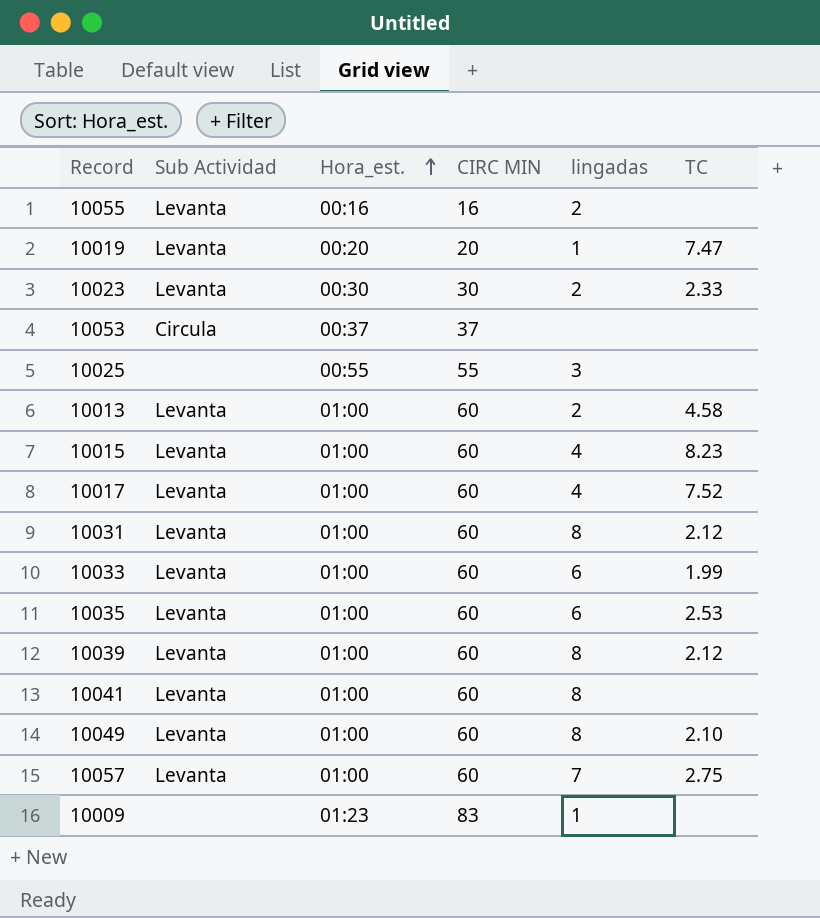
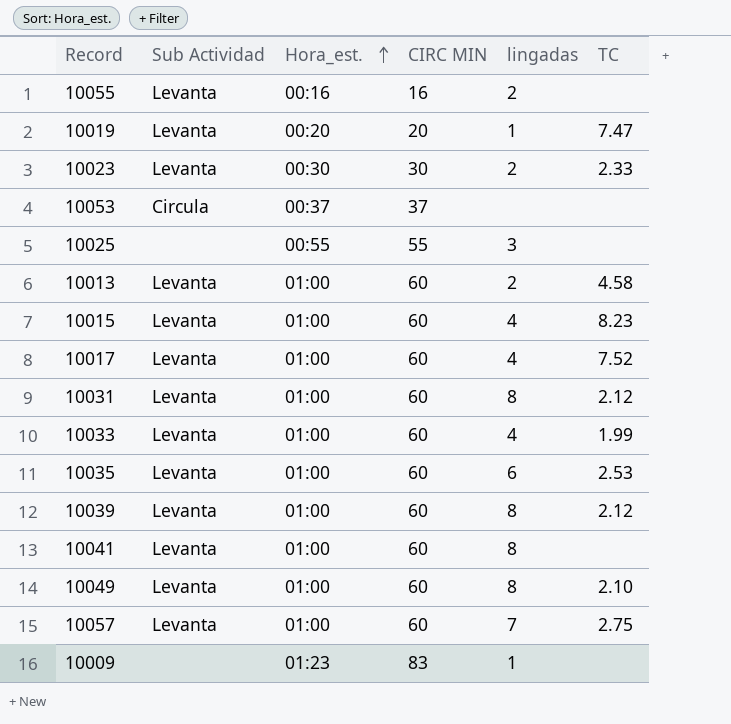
10033 | lingadas: 6 -> 4

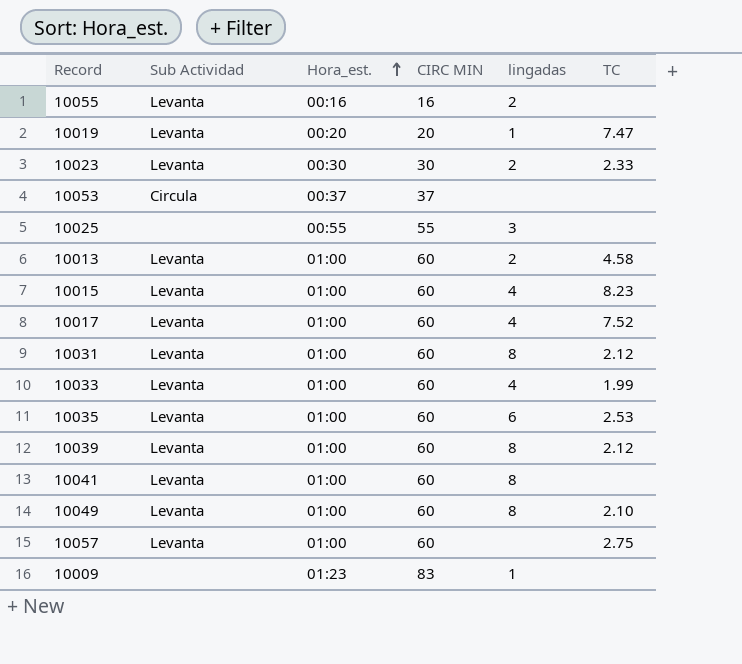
10057 | lingadas: 7 -> none

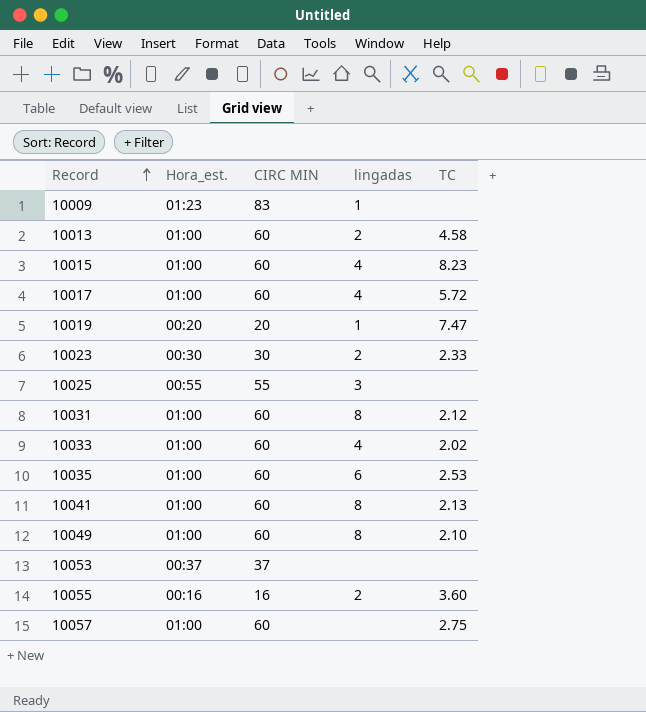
row order: Hora_est. ascending -> Record ascending
column Sub Actividad | position: 2 -> none
row 10039: Levanta | 01:00 | 60 | 8 | 2.12 -> none
10017 | TC: 7.52 -> 5.72
10033 | TC: 1.99 -> 2.02
10041 | TC: none -> 2.13
10055 | TC: none -> 3.60

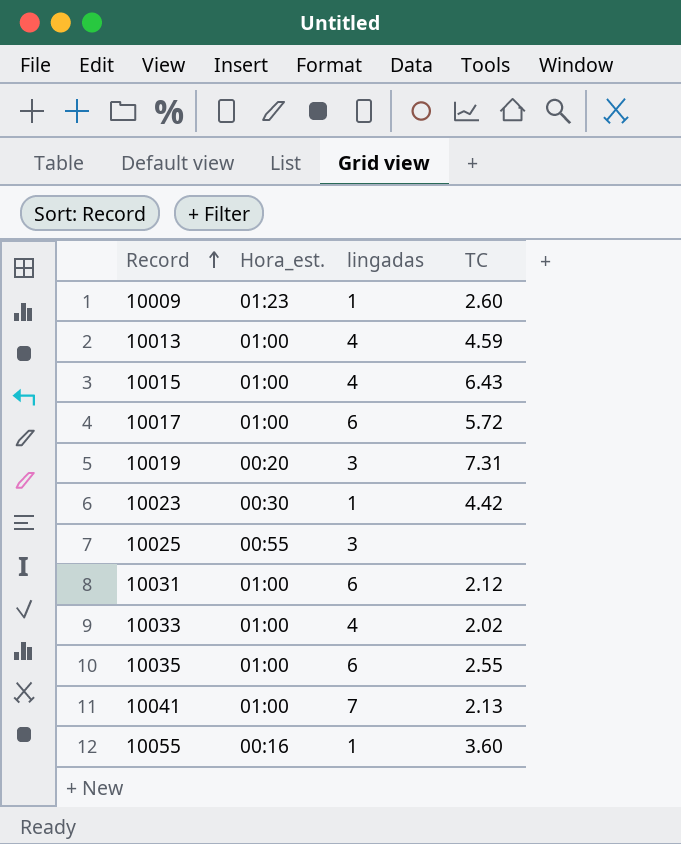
column CIRC MIN | position: 3 -> none
row 10049: 01:00 | 60 | 8 | 2.10 -> none
row 10053: 00:37 | 37 | none | none -> none
row 10057: 01:00 | 60 | none | 2.75 -> none
10009 | TC: none -> 2.60
10013 | lingadas: 2 -> 4
10013 | TC: 4.58 -> 4.59
10015 | TC: 8.23 -> 6.43
10017 | lingadas: 4 -> 6
10019 | lingadas: 1 -> 3
10019 | TC: 7.47 -> 7.31
10023 | lingadas: 2 -> 1
10023 | TC: 2.33 -> 4.42
10031 | lingadas: 8 -> 6
10035 | TC: 2.53 -> 2.55
10041 | lingadas: 8 -> 7
10055 | lingadas: 2 -> 1

